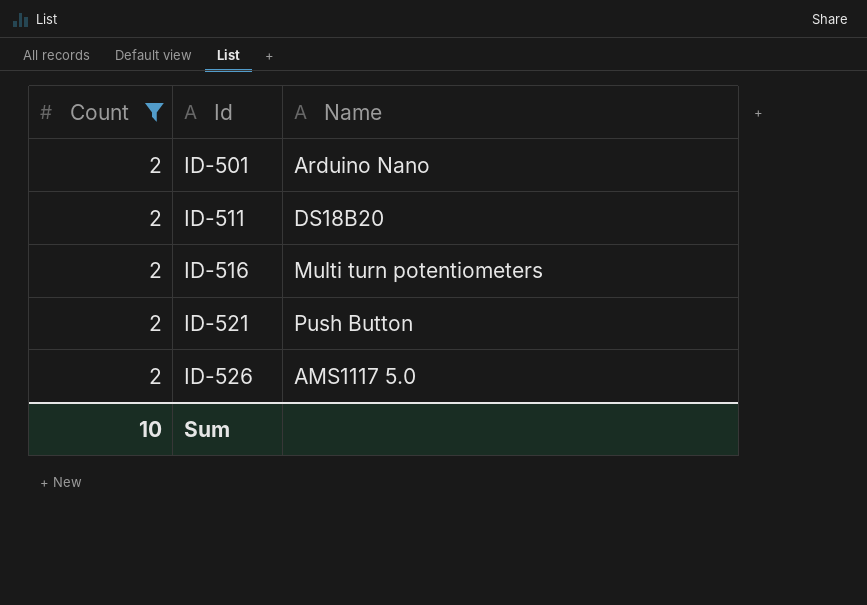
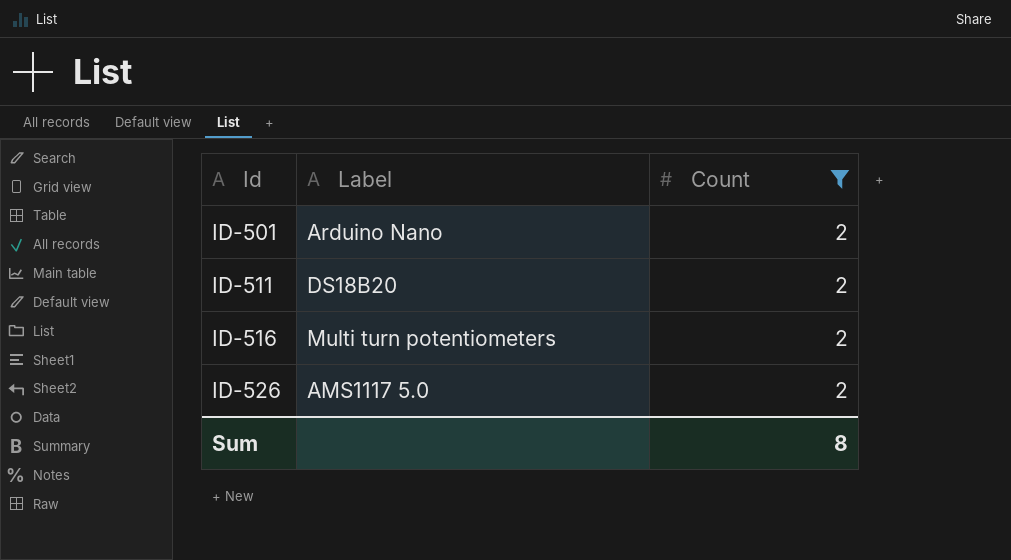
column name: Name -> Label
column Count | position: 1 -> 3
row ID-521: 2 | Push Button -> none
Sum | Count: 10 -> 8

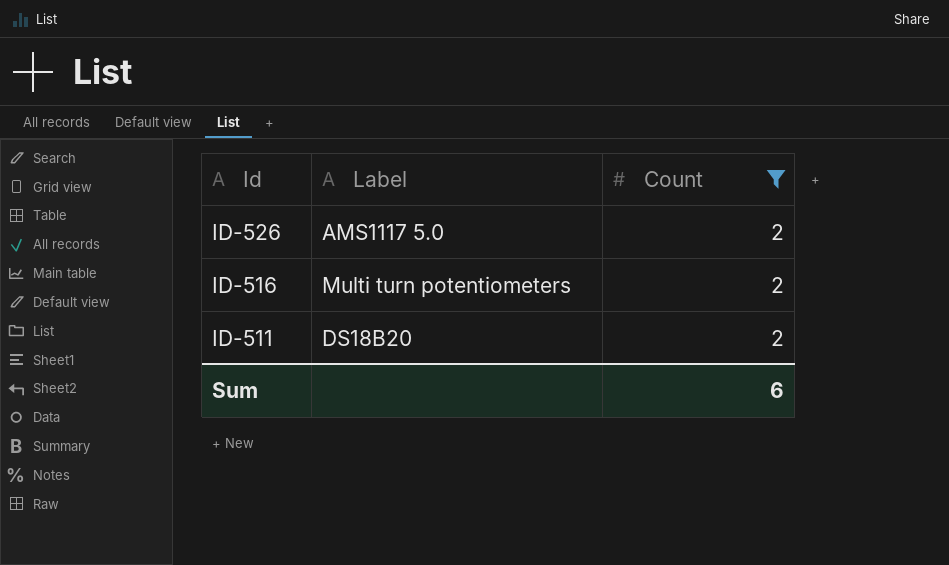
row order: Id ascending -> Id descending
row ID-501: Arduino Nano | 2 -> none
Sum | Count: 8 -> 6

